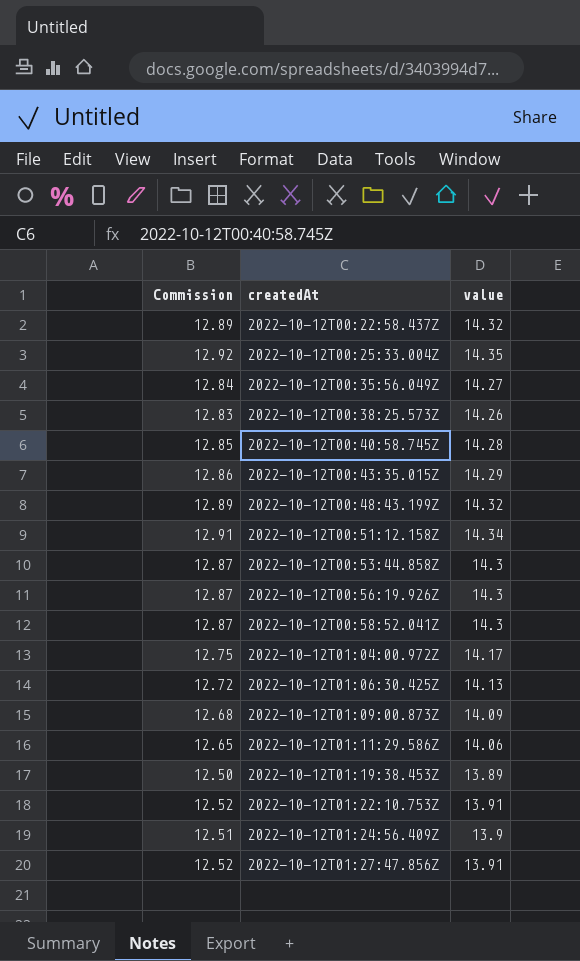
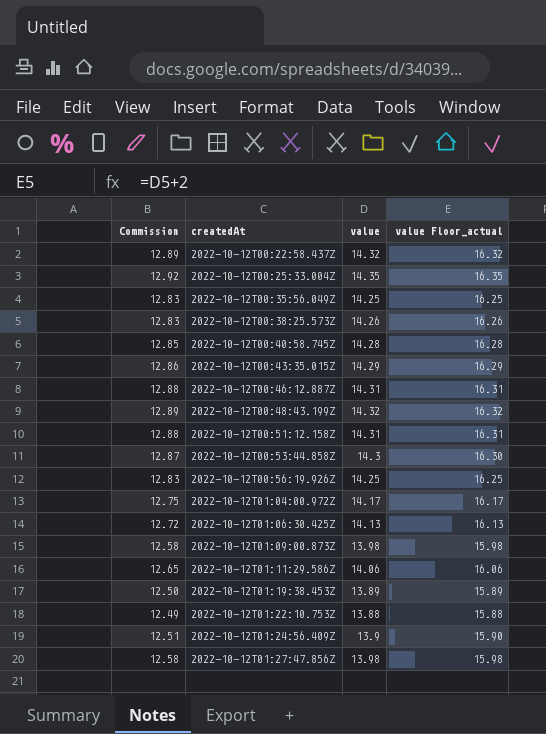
column value Floor_actual | formula: none -> [value] + 2
row 2022-10-12T00:58:52.041Z: 12.87 | 14.3 -> none
2022-10-12T00:35:56.049Z | Commission: 12.84 -> 12.83
2022-10-12T00:35:56.049Z | value: 14.27 -> 14.25
row 2022-10-12T00:46:12.887Z: none -> 12.88 | 14.31 | 16.31
2022-10-12T00:51:12.158Z | Commission: 12.91 -> 12.88
2022-10-12T00:51:12.158Z | value: 14.34 -> 14.31
2022-10-12T00:56:19.926Z | Commission: 12.87 -> 12.83
2022-10-12T00:56:19.926Z | value: 14.3 -> 14.25
2022-10-12T01:09:00.873Z | Commission: 12.68 -> 12.58
2022-10-12T01:09:00.873Z | value: 14.09 -> 13.98
2022-10-12T01:22:10.753Z | Commission: 12.52 -> 12.49
2022-10-12T01:22:10.753Z | value: 13.91 -> 13.88
2022-10-12T01:27:47.856Z | Commission: 12.52 -> 12.58
2022-10-12T01:27:47.856Z | value: 13.91 -> 13.98

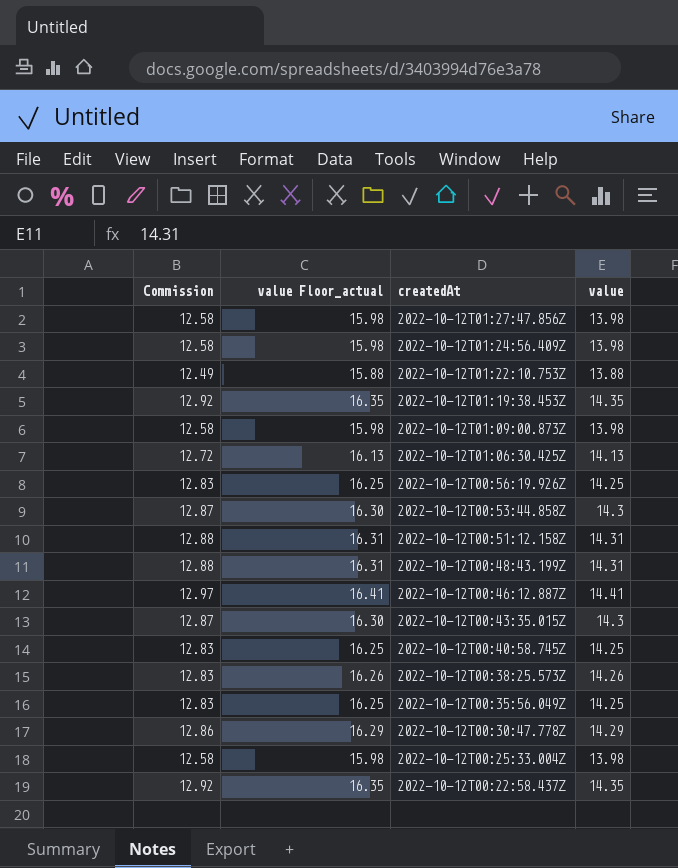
row order: createdAt ascending -> createdAt descending
column value Floor_actual | position: 4 -> 2
row 2022-10-12T01:04:00.972Z: 12.75 | 14.17 | 16.17 -> none
row 2022-10-12T01:11:29.586Z: 12.65 | 14.06 | 16.06 -> none
2022-10-12T01:24:56.409Z | Commission: 12.51 -> 12.58
2022-10-12T01:24:56.409Z | value Floor_actual: 15.90 -> 15.98
2022-10-12T01:24:56.409Z | value: 13.9 -> 13.98
2022-10-12T01:19:38.453Z | Commission: 12.50 -> 12.92
2022-10-12T01:19:38.453Z | value Floor_actual: 15.89 -> 16.35
2022-10-12T01:19:38.453Z | value: 13.89 -> 14.35
2022-10-12T00:48:43.199Z | Commission: 12.89 -> 12.88
2022-10-12T00:48:43.199Z | value Floor_actual: 16.32 -> 16.31
2022-10-12T00:48:43.199Z | value: 14.32 -> 14.31
2022-10-12T00:46:12.887Z | Commission: 12.88 -> 12.97
2022-10-12T00:46:12.887Z | value Floor_actual: 16.31 -> 16.41
2022-10-12T00:46:12.887Z | value: 14.31 -> 14.41
2022-10-12T00:43:35.015Z | Commission: 12.86 -> 12.87
2022-10-12T00:43:35.015Z | value Floor_actual: 16.29 -> 16.30
2022-10-12T00:43:35.015Z | value: 14.29 -> 14.3
2022-10-12T00:40:58.745Z | Commission: 12.85 -> 12.83
2022-10-12T00:40:58.745Z | value Floor_actual: 16.28 -> 16.25
2022-10-12T00:40:58.745Z | value: 14.28 -> 14.25
row 2022-10-12T00:30:47.778Z: none -> 12.86 | 16.29 | 14.29
2022-10-12T00:25:33.004Z | Commission: 12.92 -> 12.58
2022-10-12T00:25:33.004Z | value Floor_actual: 16.35 -> 15.98
2022-10-12T00:25:33.004Z | value: 14.35 -> 13.98
2022-10-12T00:22:58.437Z | Commission: 12.89 -> 12.92
2022-10-12T00:22:58.437Z | value Floor_actual: 16.32 -> 16.35
2022-10-12T00:22:58.437Z | value: 14.32 -> 14.35

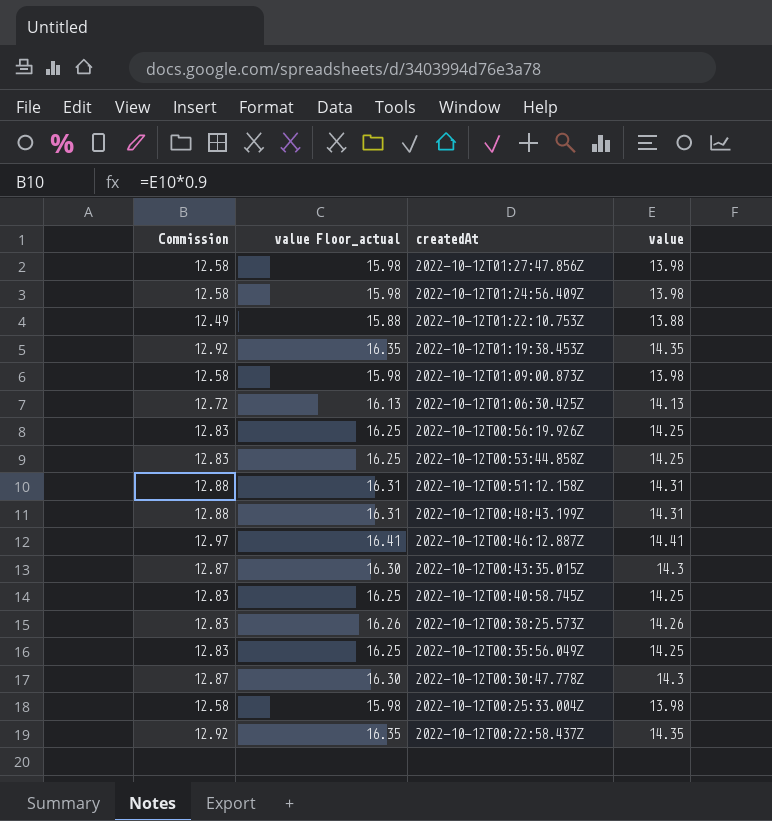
2022-10-12T00:53:44.858Z | Commission: 12.87 -> 12.83
2022-10-12T00:53:44.858Z | value Floor_actual: 16.30 -> 16.25
2022-10-12T00:53:44.858Z | value: 14.3 -> 14.25
2022-10-12T00:30:47.778Z | Commission: 12.86 -> 12.87
2022-10-12T00:30:47.778Z | value Floor_actual: 16.29 -> 16.30
2022-10-12T00:30:47.778Z | value: 14.29 -> 14.3

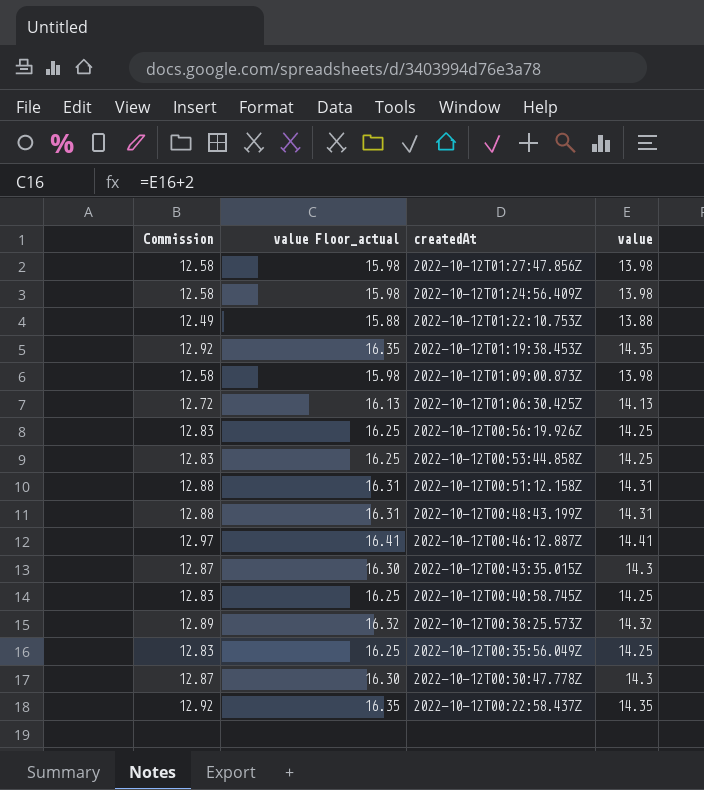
row 2022-10-12T00:25:33.004Z: 12.58 | 15.98 | 13.98 -> none
2022-10-12T00:38:25.573Z | Commission: 12.83 -> 12.89
2022-10-12T00:38:25.573Z | value Floor_actual: 16.26 -> 16.32
2022-10-12T00:38:25.573Z | value: 14.26 -> 14.32

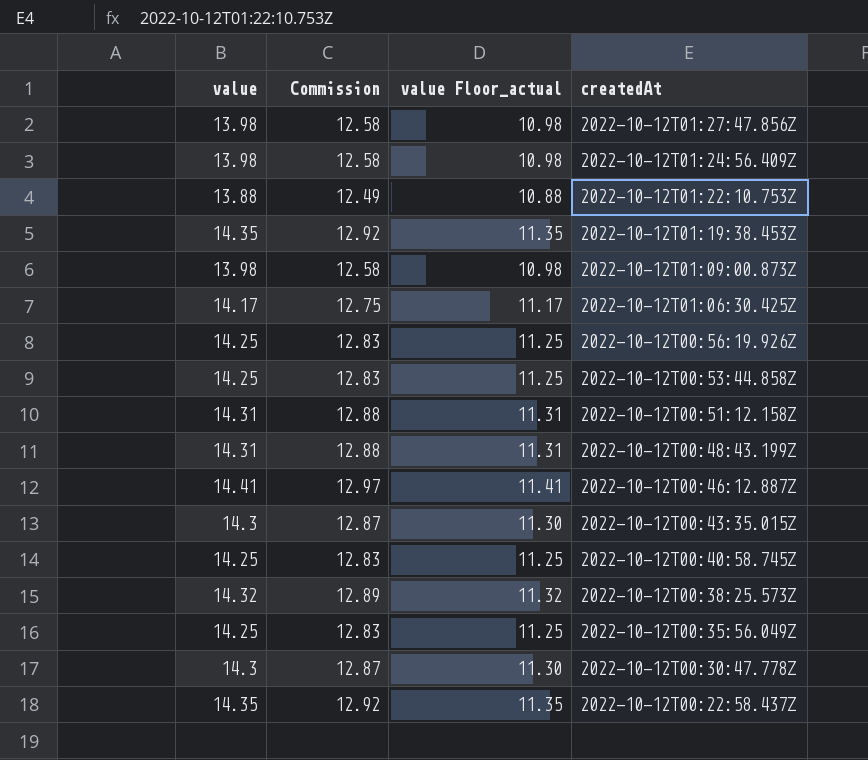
column value | position: 4 -> 1
column value Floor_actual | formula: [value] + 2 -> [value] - 3
2022-10-12T01:06:30.425Z | value: 14.13 -> 14.17
2022-10-12T01:06:30.425Z | Commission: 12.72 -> 12.75

